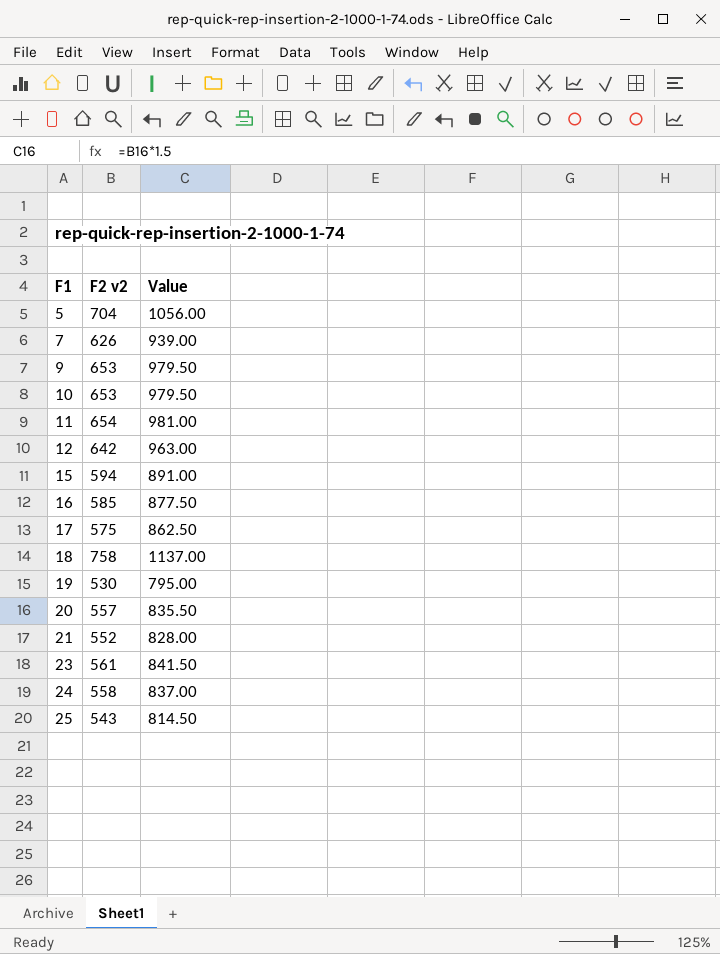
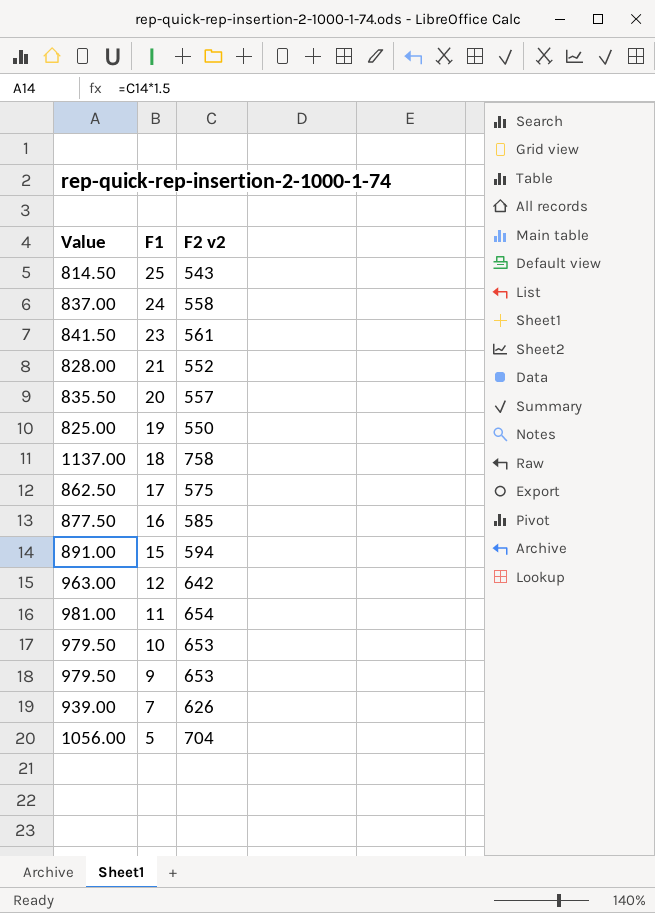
row order: F1 ascending -> F1 descending
column Value | position: 3 -> 1
19 | Value: 795.00 -> 825.00
19 | F2 v2: 530 -> 550

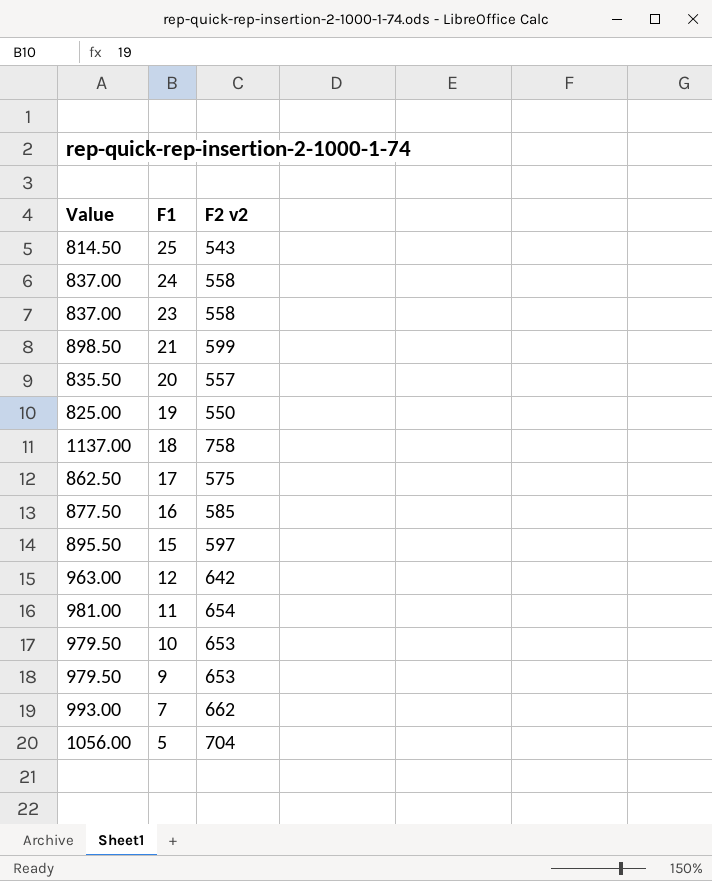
23 | Value: 841.50 -> 837.00
23 | F2 v2: 561 -> 558
21 | Value: 828.00 -> 898.50
21 | F2 v2: 552 -> 599
15 | Value: 891.00 -> 895.50
15 | F2 v2: 594 -> 597
7 | Value: 939.00 -> 993.00
7 | F2 v2: 626 -> 662

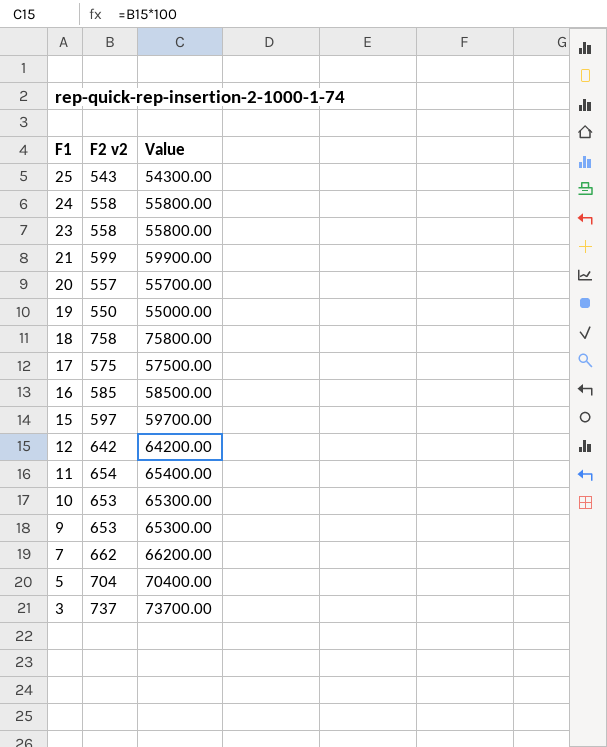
column Value | formula: [F2 v2] * 1.5 -> [F2 v2] * 100
column Value | position: 1 -> 3
row 3: none -> 737 | 73700.00

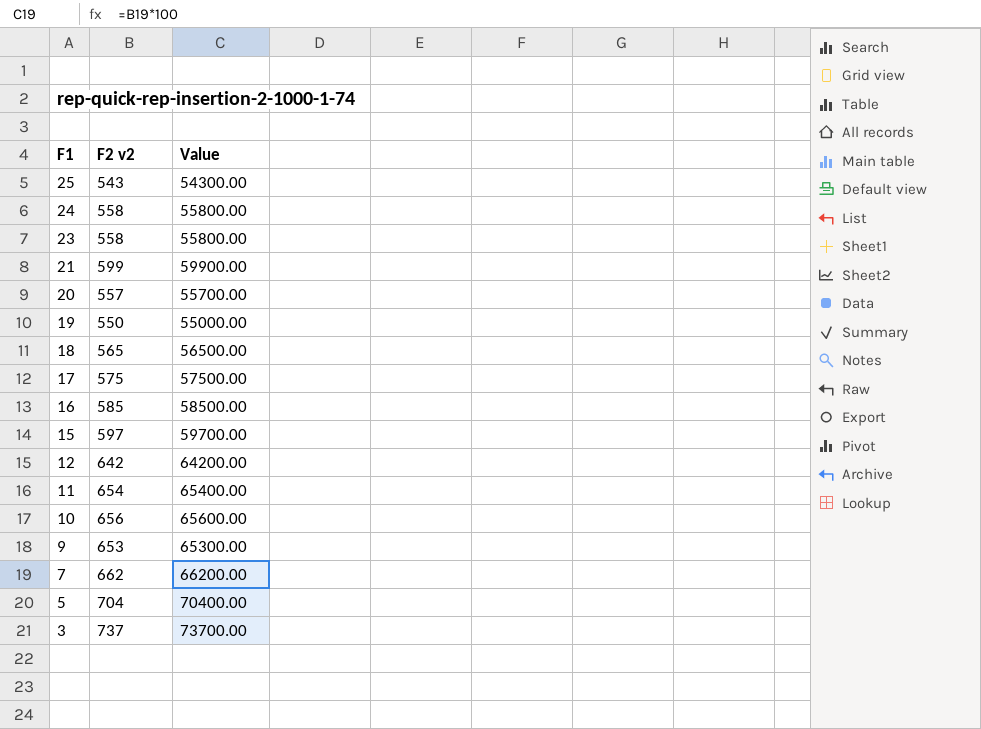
18 | F2 v2: 758 -> 565
18 | Value: 75800.00 -> 56500.00
10 | F2 v2: 653 -> 656
10 | Value: 65300.00 -> 65600.00

